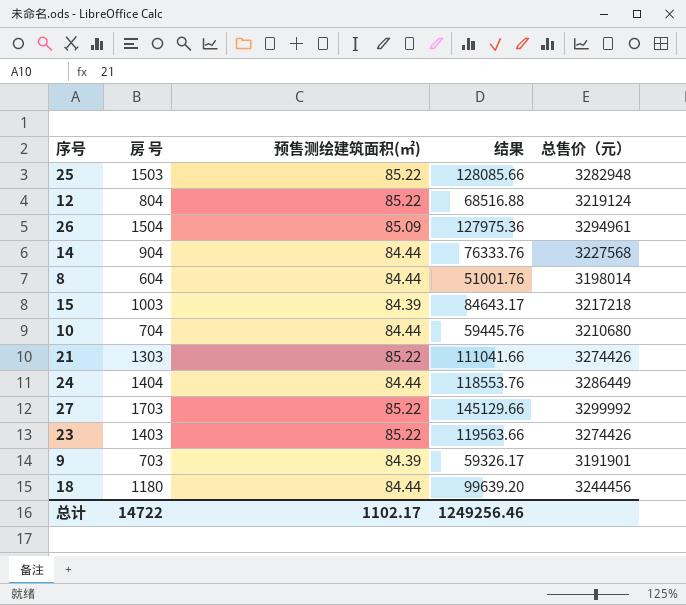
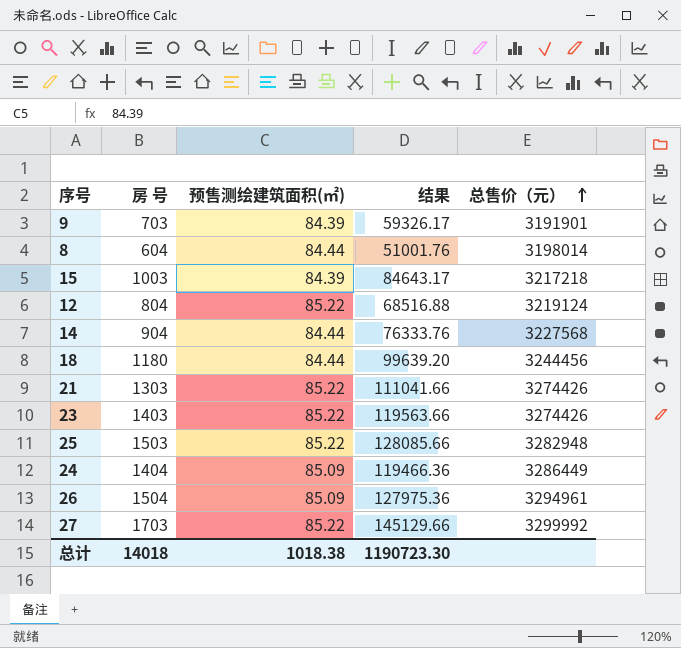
row order: none -> 总售价（元） ascending
row 10: 704 | 84.44 | 59445.76 | 3210680 -> none
24 | 预售测绘建筑面积(㎡): 84.44 -> 85.09
24 | 结果: 118553.76 -> 119466.36
总计 | 房 号: 14722 -> 14018
总计 | 预售测绘建筑面积(㎡): 1102.17 -> 1018.38
总计 | 结果: 1249256.46 -> 1190723.30

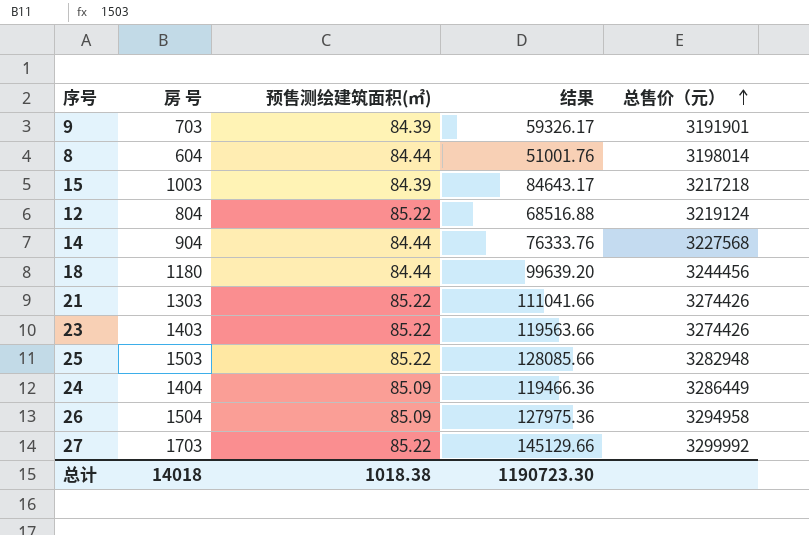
26 | 总售价（元）: 3294961 -> 3294958

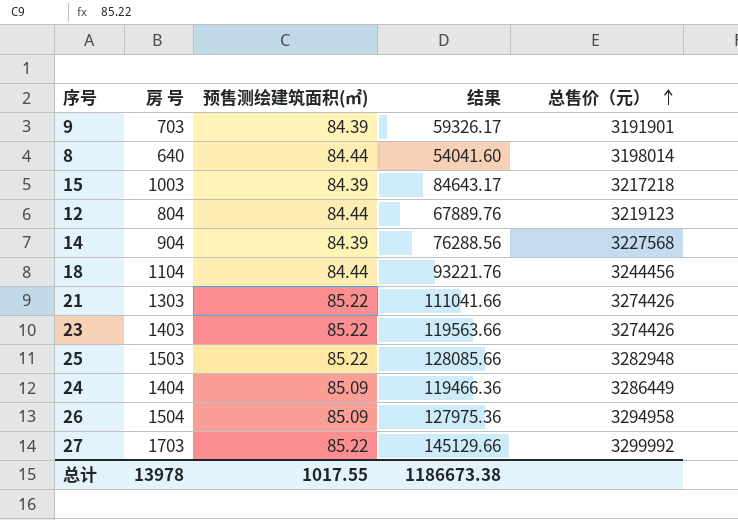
8 | 房 号: 604 -> 640
8 | 结果: 51001.76 -> 54041.60
12 | 预售测绘建筑面积(㎡): 85.22 -> 84.44
12 | 结果: 68516.88 -> 67889.76
12 | 总售价（元）: 3219124 -> 3219123
14 | 预售测绘建筑面积(㎡): 84.44 -> 84.39
14 | 结果: 76333.76 -> 76288.56
18 | 房 号: 1180 -> 1104
18 | 结果: 99639.20 -> 93221.76
总计 | 房 号: 14018 -> 13978
总计 | 预售测绘建筑面积(㎡): 1018.38 -> 1017.55
总计 | 结果: 1190723.30 -> 1186673.38

